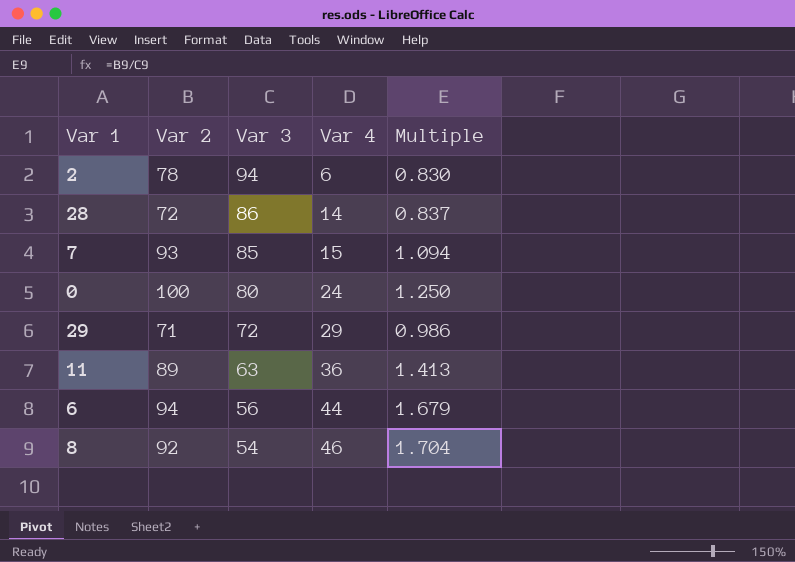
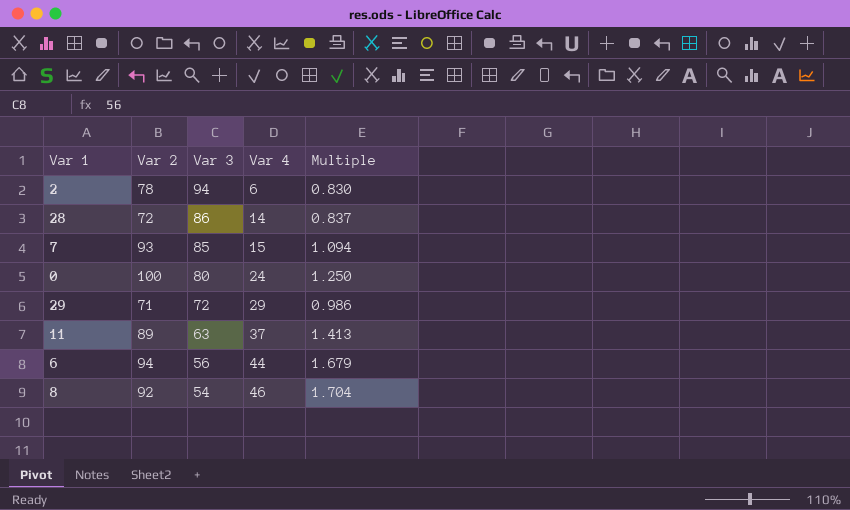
11 | Var 4: 36 -> 37

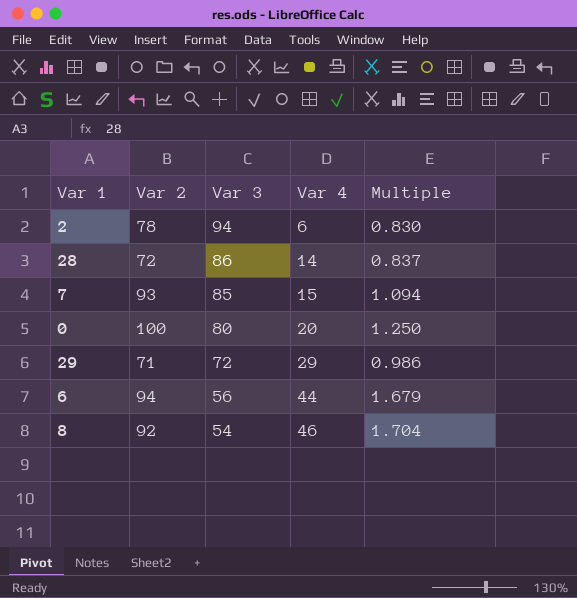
row 11: 89 | 63 | 37 | 1.413 -> none
0 | Var 4: 24 -> 20

